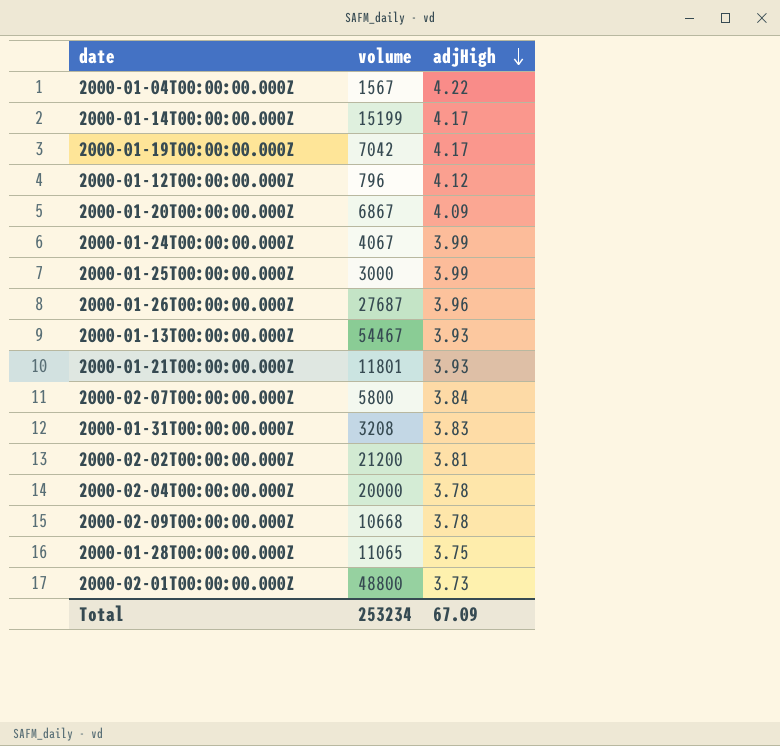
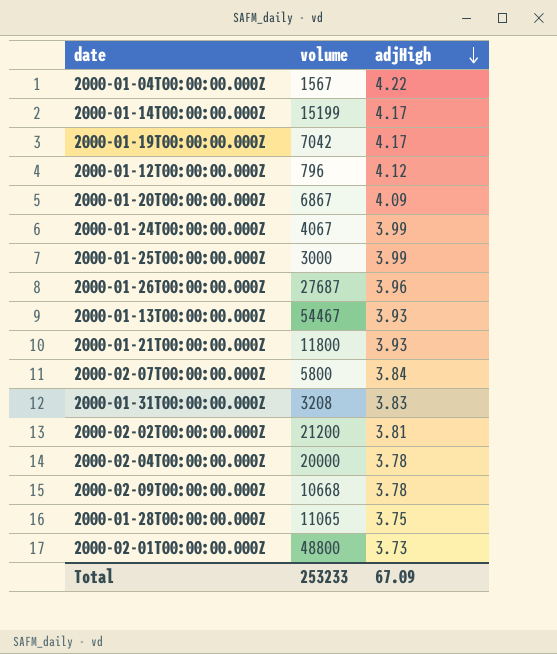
2000-01-21T00:00:00.000Z | volume: 11801 -> 11800
Total | volume: 253234 -> 253233

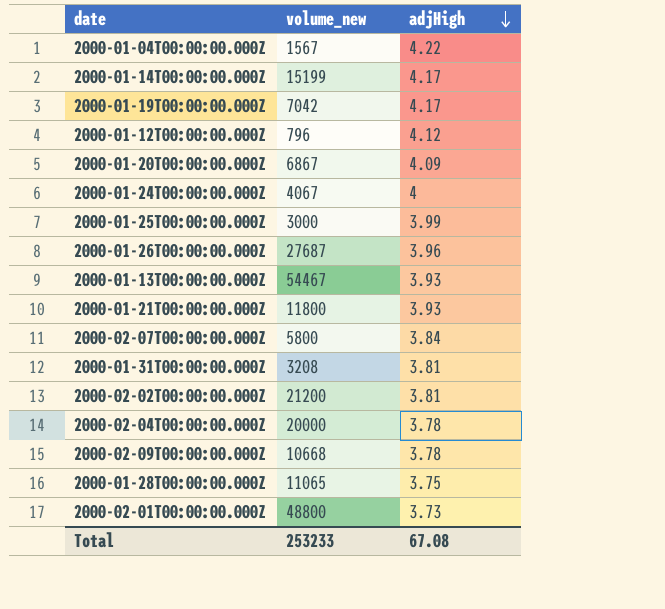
column name: volume -> volume_new
2000-01-24T00:00:00.000Z | adjHigh: 3.99 -> 4
2000-01-31T00:00:00.000Z | adjHigh: 3.83 -> 3.81
Total | adjHigh: 67.09 -> 67.08

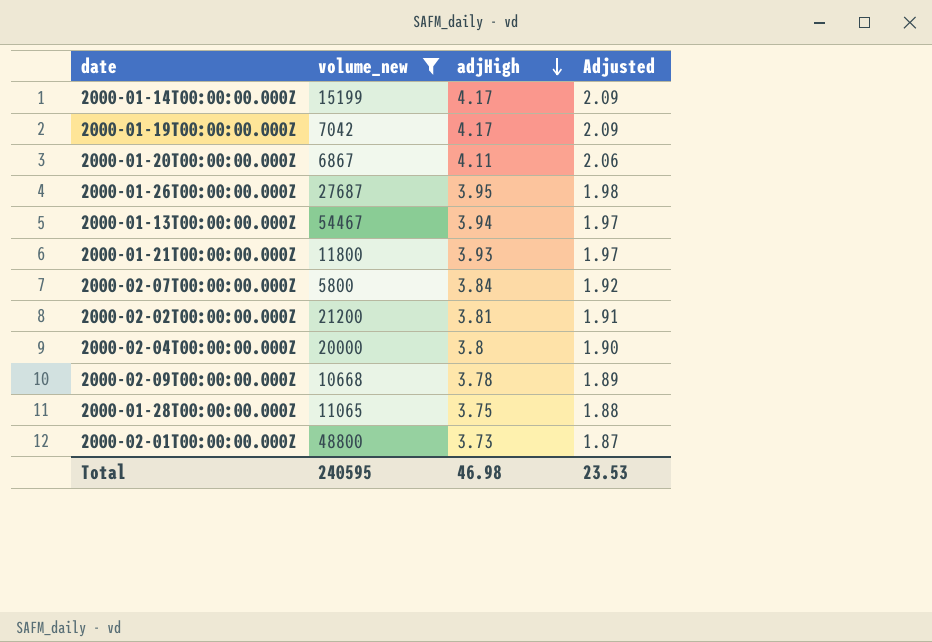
filter: none -> volume_new >= 5800
column Adjusted | formula: none -> [adjHigh] * 0.5
2000-01-20T00:00:00.000Z | adjHigh: 4.09 -> 4.11
2000-01-26T00:00:00.000Z | adjHigh: 3.96 -> 3.95
2000-01-13T00:00:00.000Z | adjHigh: 3.93 -> 3.94
2000-02-04T00:00:00.000Z | adjHigh: 3.78 -> 3.8
Total | volume_new: 253233 -> 240595
Total | adjHigh: 67.08 -> 46.98

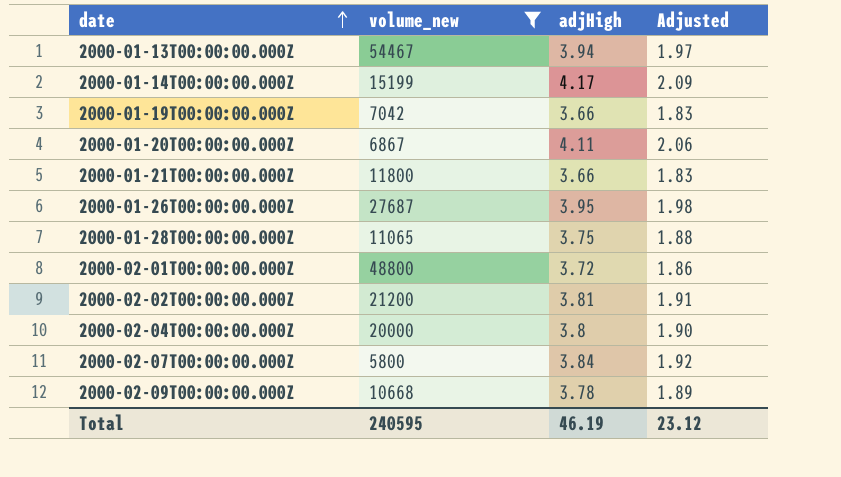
row order: adjHigh descending -> date ascending
2000-01-19T00:00:00.000Z | adjHigh: 4.17 -> 3.66
2000-01-19T00:00:00.000Z | Adjusted: 2.09 -> 1.83
2000-01-21T00:00:00.000Z | adjHigh: 3.93 -> 3.66
2000-01-21T00:00:00.000Z | Adjusted: 1.97 -> 1.83
2000-02-01T00:00:00.000Z | adjHigh: 3.73 -> 3.72
2000-02-01T00:00:00.000Z | Adjusted: 1.87 -> 1.86
Total | adjHigh: 46.98 -> 46.19
Total | Adjusted: 23.53 -> 23.12

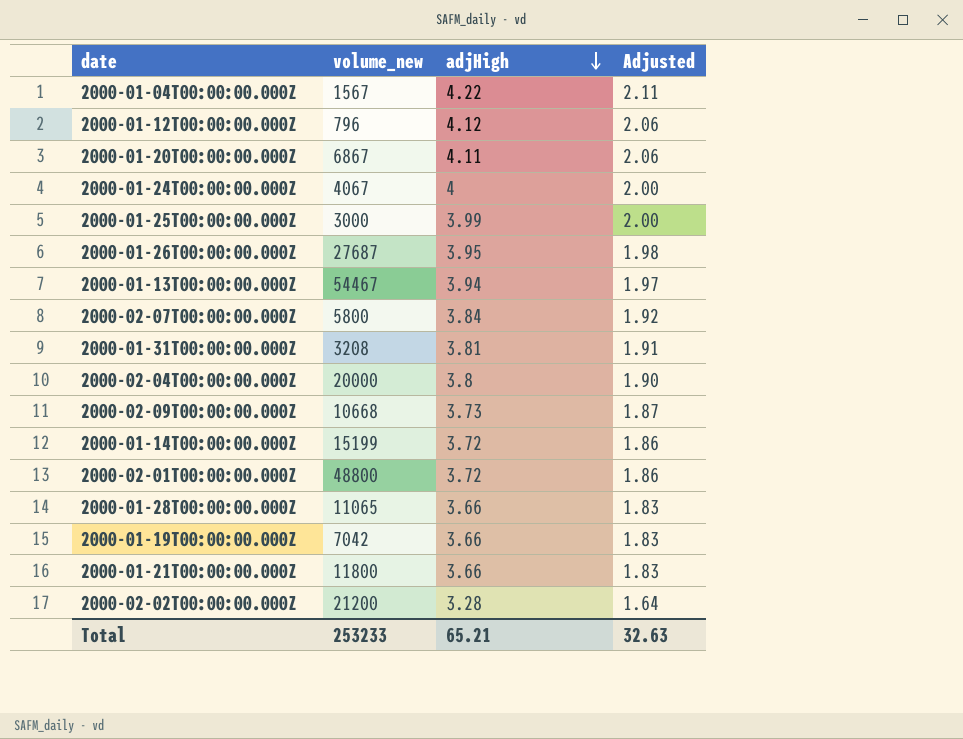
filter: volume_new >= 5800 -> none
row order: date ascending -> adjHigh descending
2000-02-09T00:00:00.000Z | adjHigh: 3.78 -> 3.73
2000-02-09T00:00:00.000Z | Adjusted: 1.89 -> 1.87
2000-01-14T00:00:00.000Z | adjHigh: 4.17 -> 3.72
2000-01-14T00:00:00.000Z | Adjusted: 2.09 -> 1.86
2000-01-28T00:00:00.000Z | adjHigh: 3.75 -> 3.66
2000-01-28T00:00:00.000Z | Adjusted: 1.88 -> 1.83
2000-02-02T00:00:00.000Z | adjHigh: 3.81 -> 3.28
2000-02-02T00:00:00.000Z | Adjusted: 1.91 -> 1.64
Total | volume_new: 240595 -> 253233
Total | adjHigh: 46.19 -> 65.21
Total | Adjusted: 23.12 -> 32.63

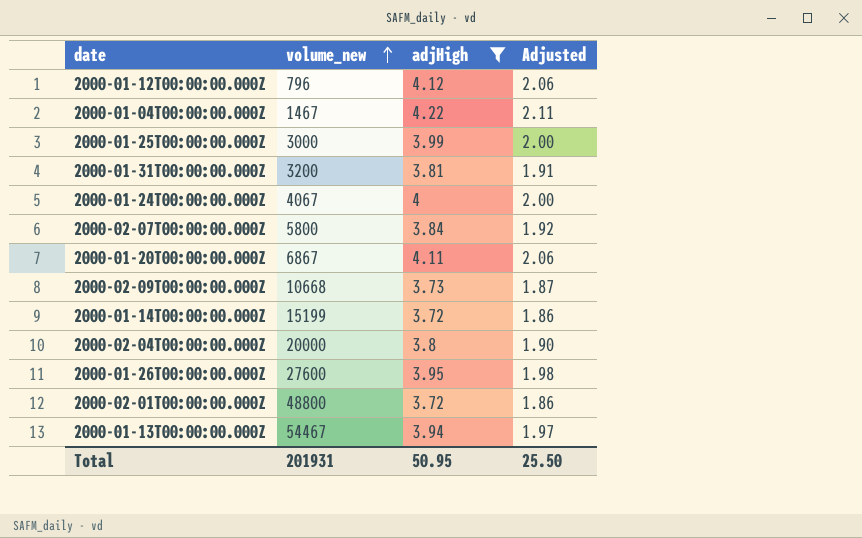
filter: none -> adjHigh >= 3.72
row order: adjHigh descending -> volume_new ascending
2000-01-04T00:00:00.000Z | volume_new: 1567 -> 1467
2000-01-31T00:00:00.000Z | volume_new: 3208 -> 3200
2000-01-26T00:00:00.000Z | volume_new: 27687 -> 27600
Total | volume_new: 253233 -> 201931
Total | adjHigh: 65.21 -> 50.95
Total | Adjusted: 32.63 -> 25.50

